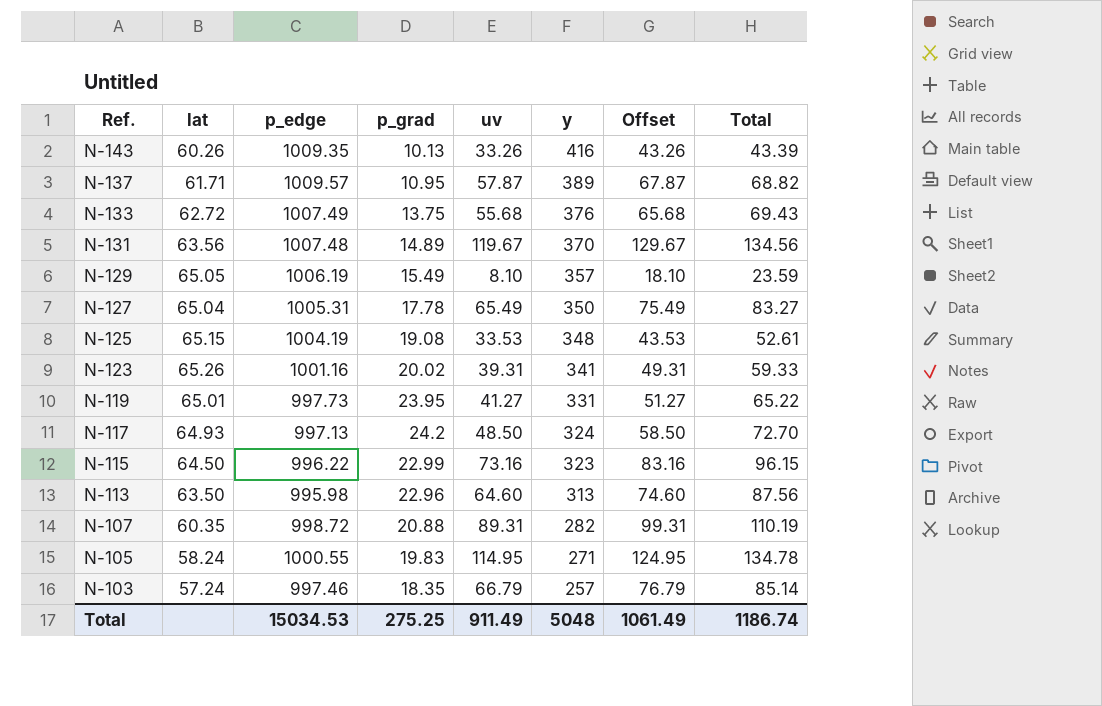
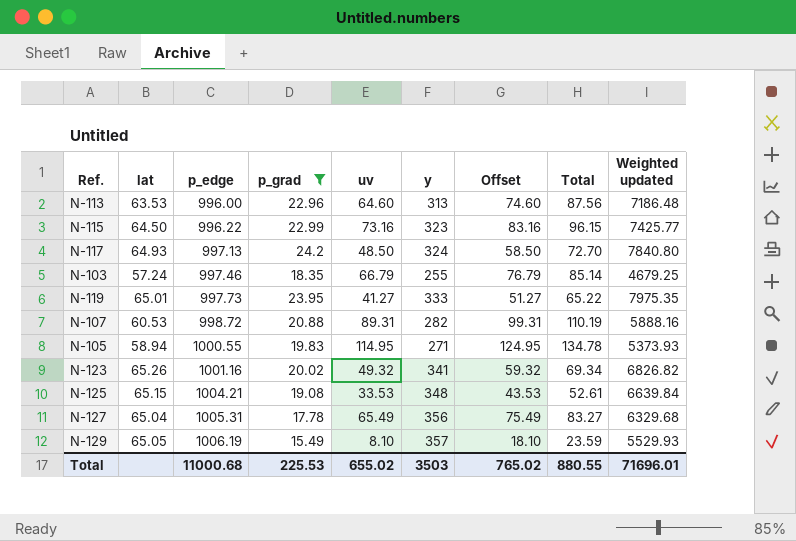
filter: none -> p_grad >= 15.49
row order: Ref. descending -> p_edge ascending
column Weighted updated | formula: none -> [p_grad] * [y]
N-113 | lat: 63.50 -> 63.53
N-113 | p_edge: 995.98 -> 996.00
N-103 | y: 257 -> 255
N-119 | y: 331 -> 333
N-107 | lat: 60.35 -> 60.53
N-105 | lat: 58.24 -> 58.94
N-123 | uv: 39.31 -> 49.32
N-123 | Offset: 49.31 -> 59.32
N-123 | Total: 59.33 -> 69.34
N-125 | p_edge: 1004.19 -> 1004.21
N-127 | y: 350 -> 356
Total | p_edge: 15034.53 -> 11000.68
Total | p_grad: 275.25 -> 225.53
Total | uv: 911.49 -> 655.02
Total | y: 5048 -> 3503
Total | Offset: 1061.49 -> 765.02
Total | Total: 1186.74 -> 880.55

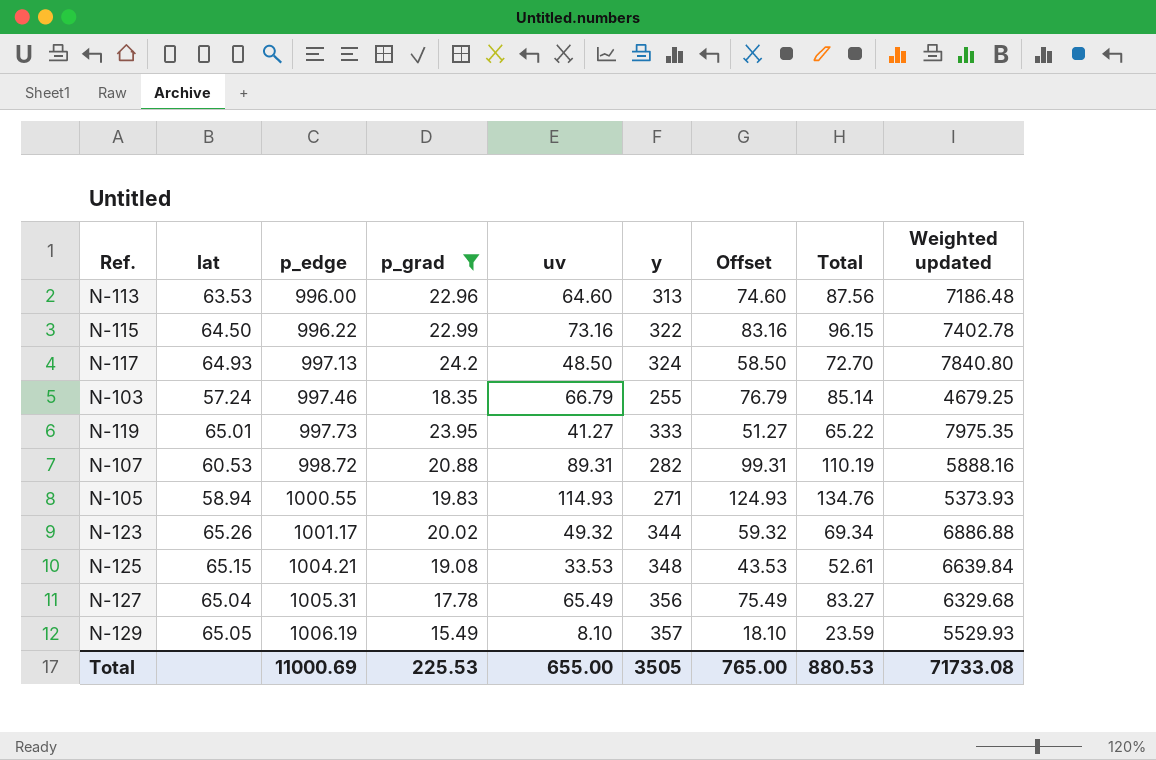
N-115 | y: 323 -> 322
N-115 | Weighted updated: 7425.77 -> 7402.78
N-105 | uv: 114.95 -> 114.93
N-105 | Offset: 124.95 -> 124.93
N-105 | Total: 134.78 -> 134.76
N-123 | p_edge: 1001.16 -> 1001.17
N-123 | y: 341 -> 344
N-123 | Weighted updated: 6826.82 -> 6886.88
Total | p_edge: 11000.68 -> 11000.69
Total | uv: 655.02 -> 655.00
Total | y: 3503 -> 3505
Total | Offset: 765.02 -> 765.00
Total | Total: 880.55 -> 880.53
Total | Weighted updated: 71696.01 -> 71733.08

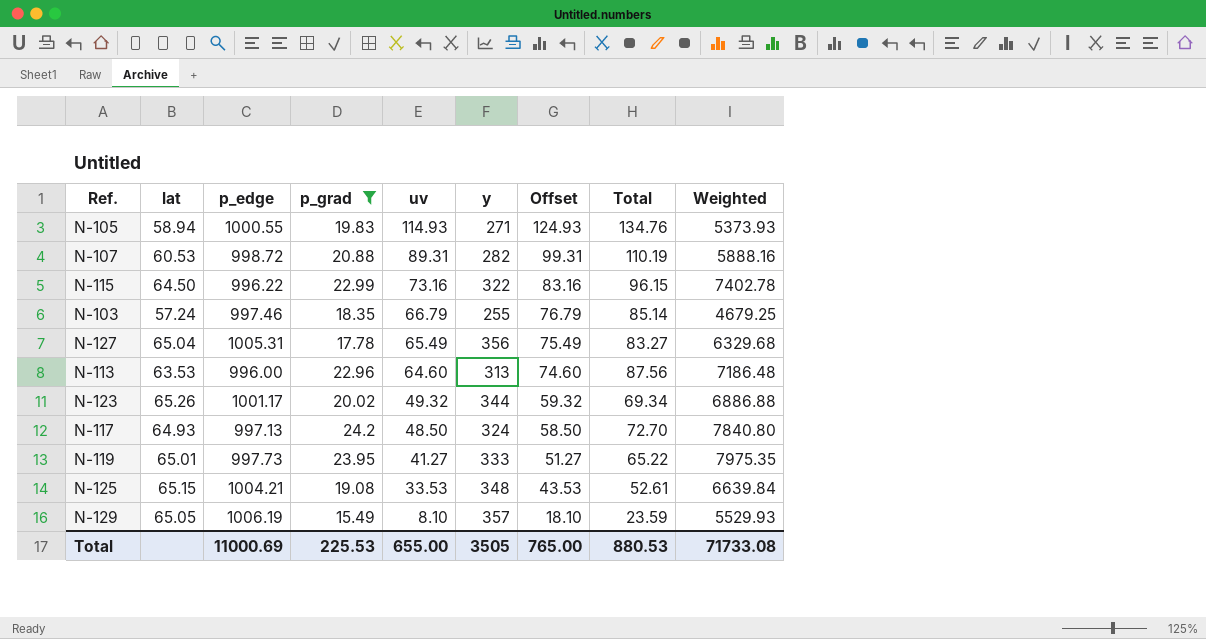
row order: p_edge ascending -> uv descending
column name: Weighted updated -> Weighted

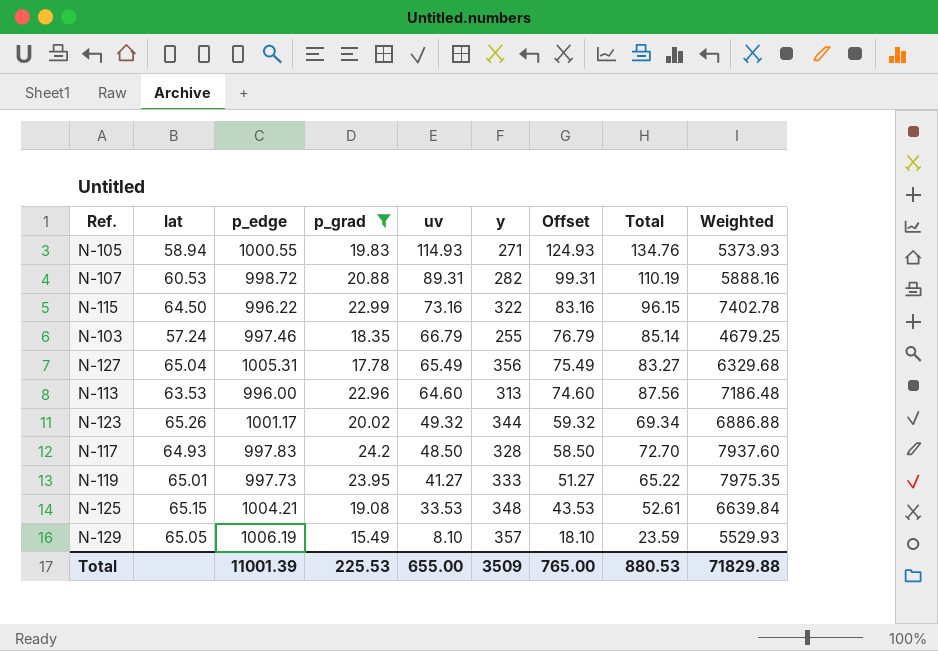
N-117 | p_edge: 997.13 -> 997.83
N-117 | y: 324 -> 328
N-117 | Weighted: 7840.80 -> 7937.60
Total | p_edge: 11000.69 -> 11001.39
Total | y: 3505 -> 3509
Total | Weighted: 71733.08 -> 71829.88

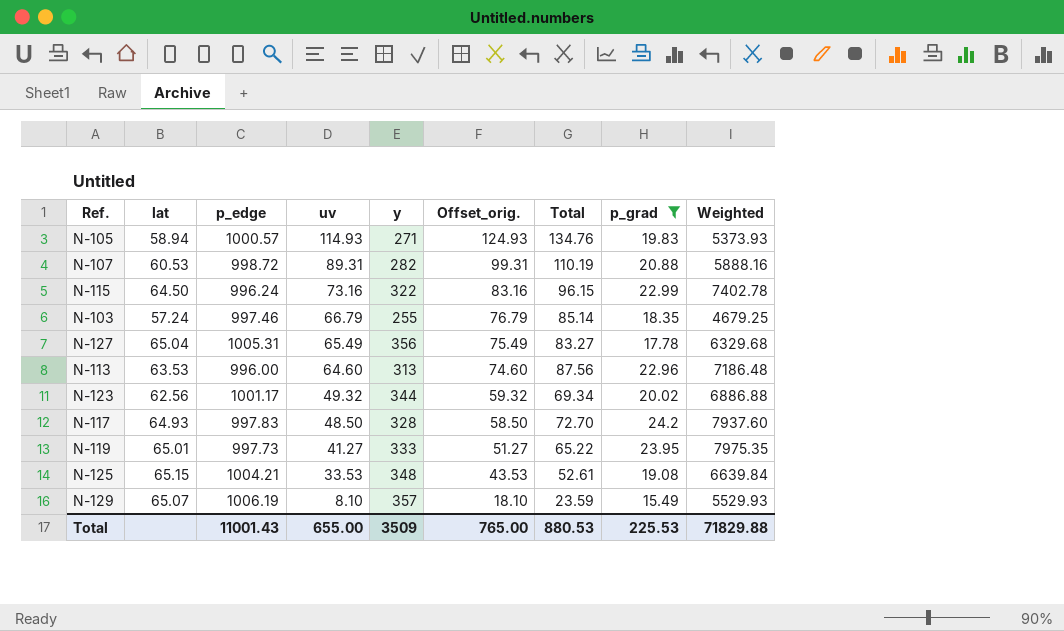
column name: Offset -> Offset_orig.
column p_grad | position: 4 -> 8
N-105 | p_edge: 1000.55 -> 1000.57
N-115 | p_edge: 996.22 -> 996.24
N-123 | lat: 65.26 -> 62.56
N-129 | lat: 65.05 -> 65.07
Total | p_edge: 11001.39 -> 11001.43

